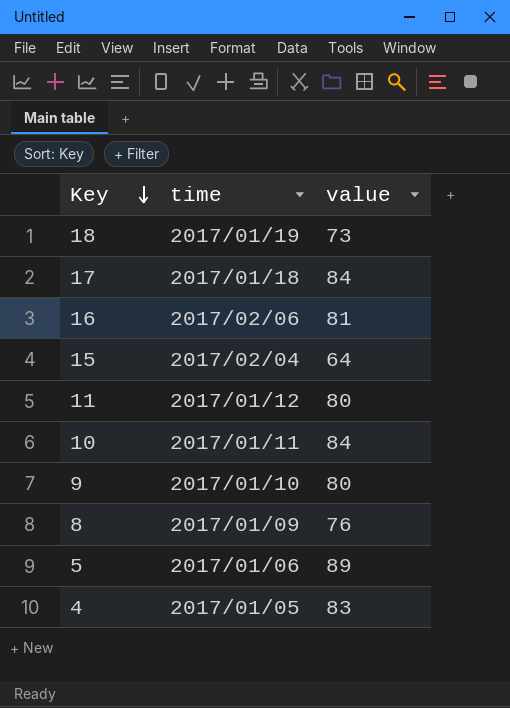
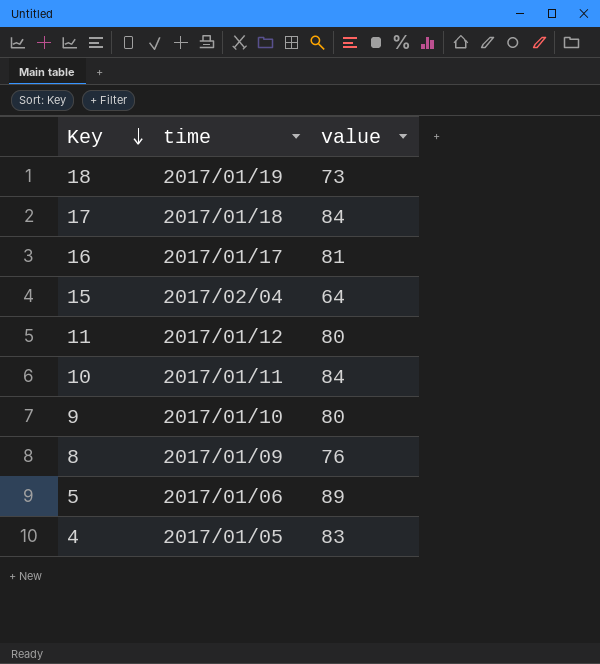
16 | time: 2017/02/06 -> 2017/01/17

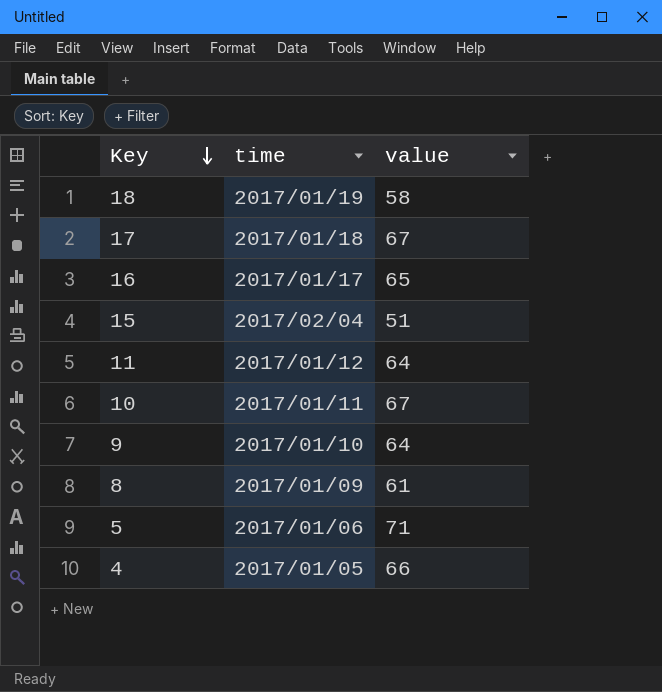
18 | value: 73 -> 58
17 | value: 84 -> 67
16 | value: 81 -> 65
15 | value: 64 -> 51
11 | value: 80 -> 64
10 | value: 84 -> 67
9 | value: 80 -> 64
8 | value: 76 -> 61
5 | value: 89 -> 71
4 | value: 83 -> 66

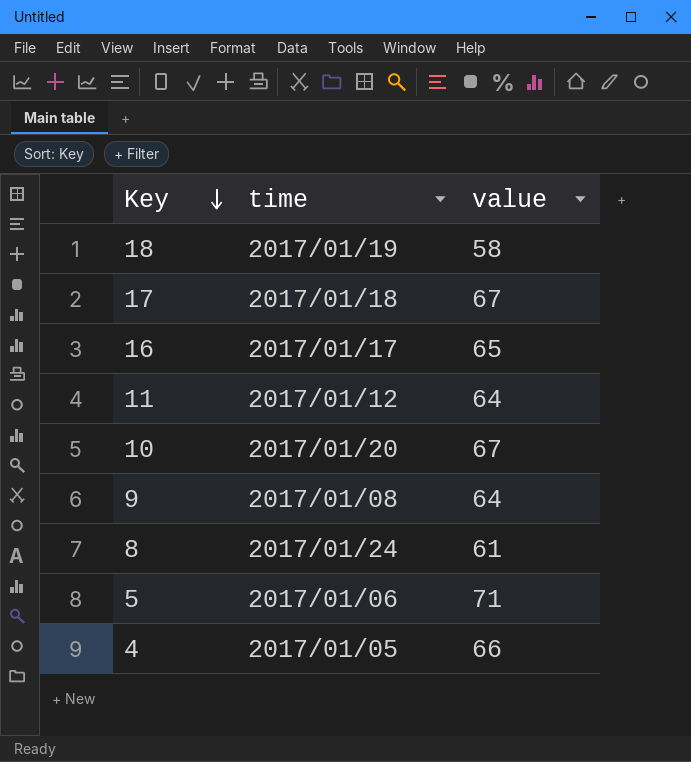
row 15: 2017/02/04 | 51 -> none
10 | time: 2017/01/11 -> 2017/01/20
9 | time: 2017/01/10 -> 2017/01/08
8 | time: 2017/01/09 -> 2017/01/24

